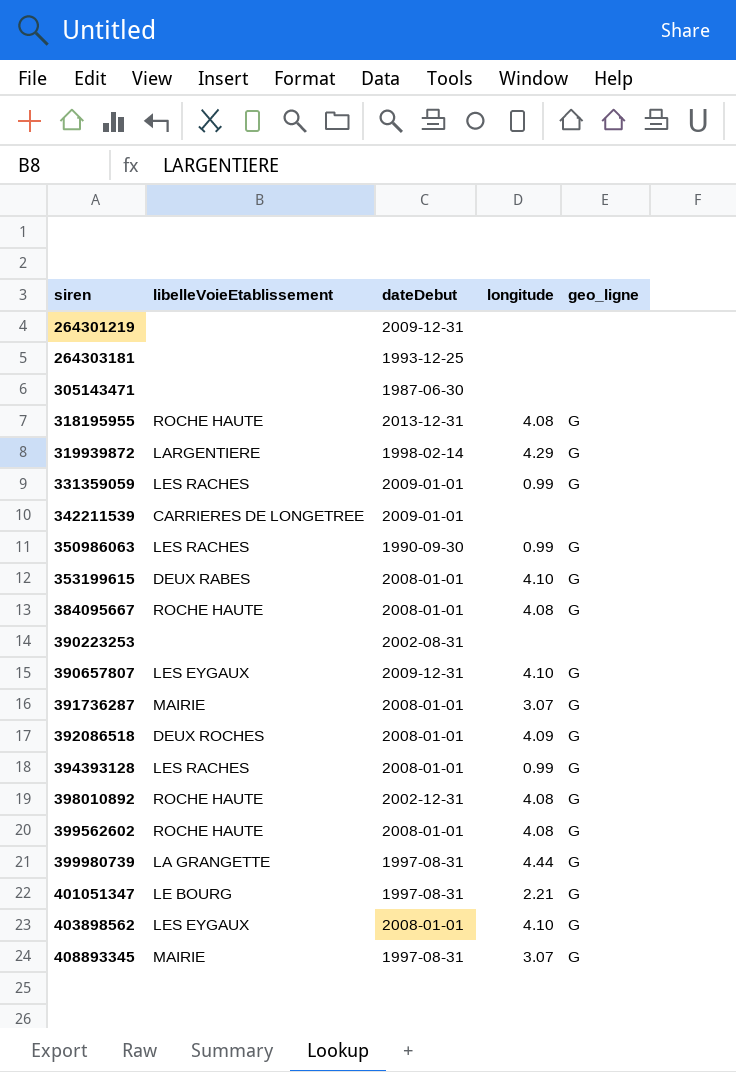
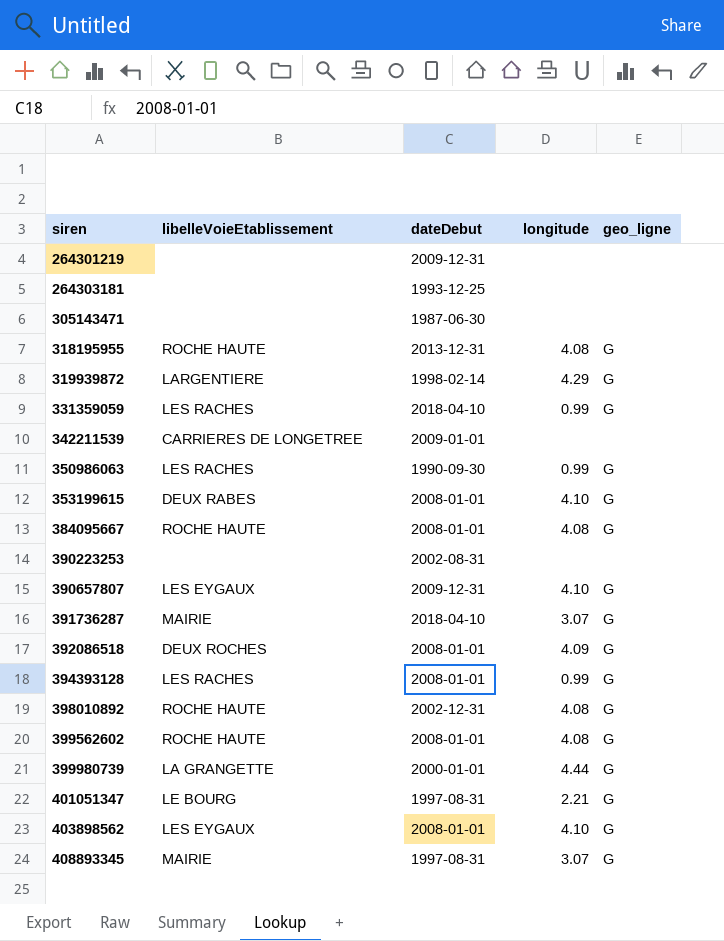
331359059 | dateDebut: 2009-01-01 -> 2018-04-10
391736287 | dateDebut: 2008-01-01 -> 2018-04-10
399980739 | dateDebut: 1997-08-31 -> 2000-01-01

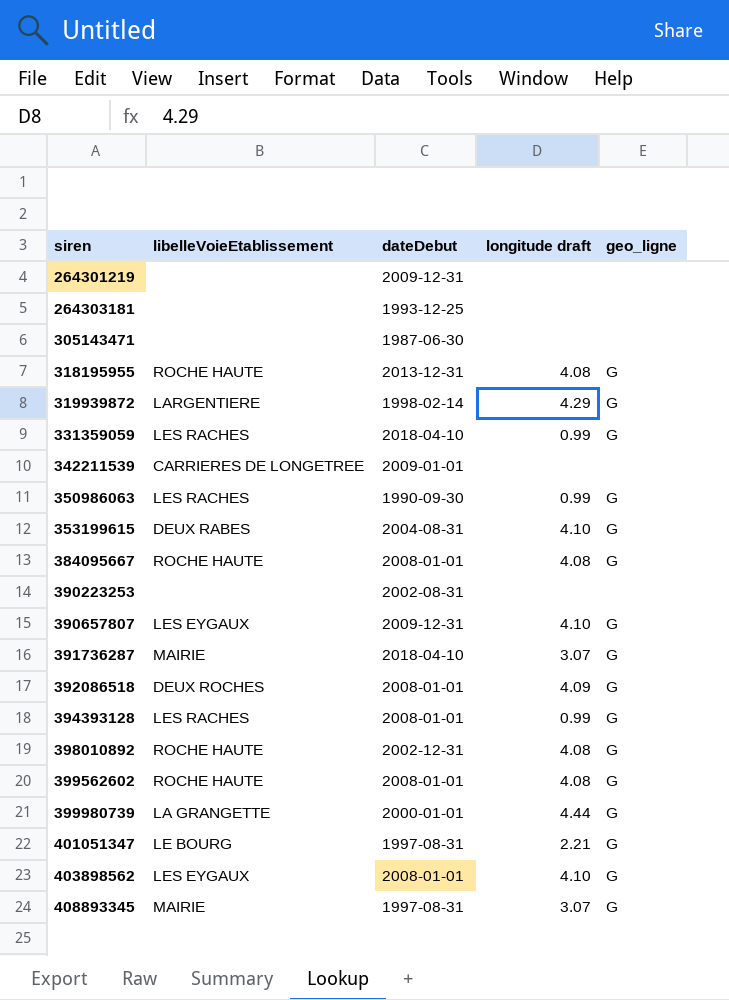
column name: longitude -> longitude draft
353199615 | dateDebut: 2008-01-01 -> 2004-08-31

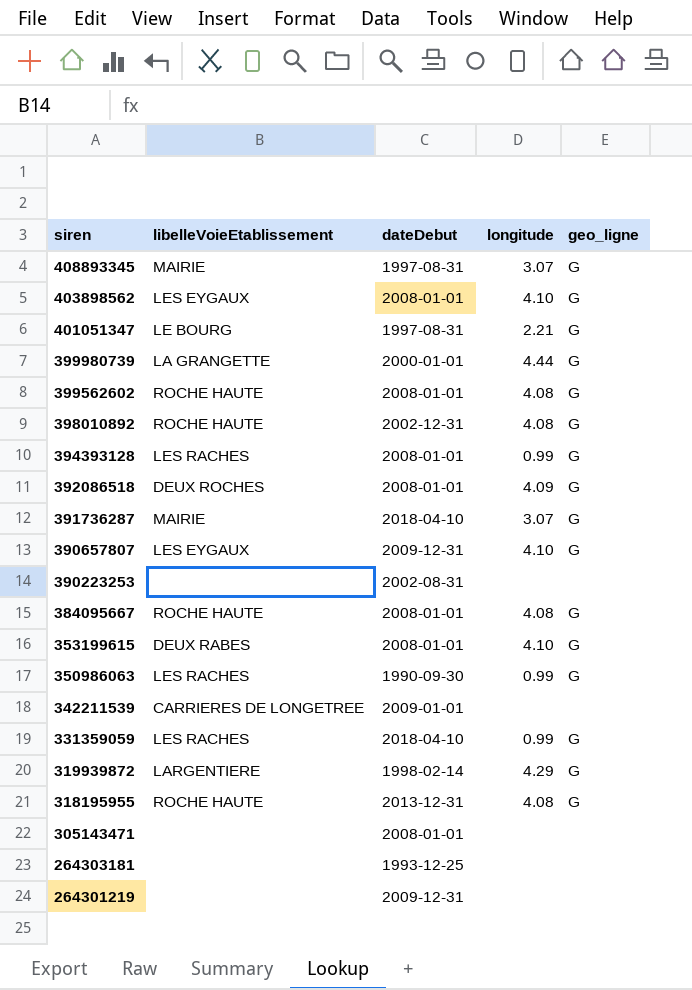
row order: siren ascending -> siren descending
column name: longitude draft -> longitude
353199615 | dateDebut: 2004-08-31 -> 2008-01-01
305143471 | dateDebut: 1987-06-30 -> 2008-01-01

